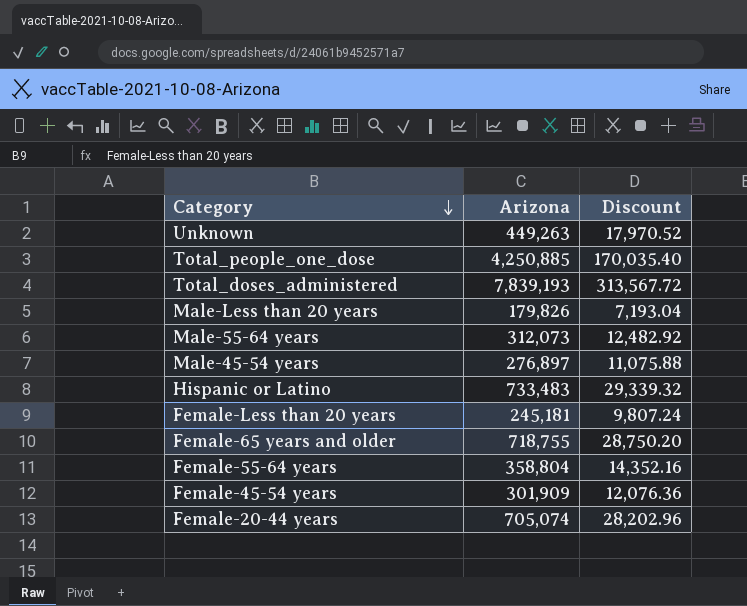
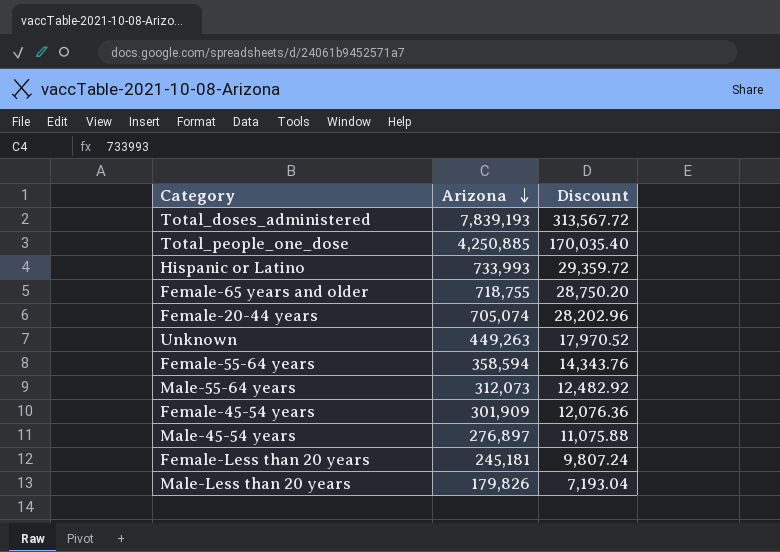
row order: Category descending -> Arizona descending
Hispanic or Latino | Arizona: 733,483 -> 733,993
Hispanic or Latino | Discount: 29,339.32 -> 29,359.72
Female-55-64 years | Arizona: 358,804 -> 358,594
Female-55-64 years | Discount: 14,352.16 -> 14,343.76

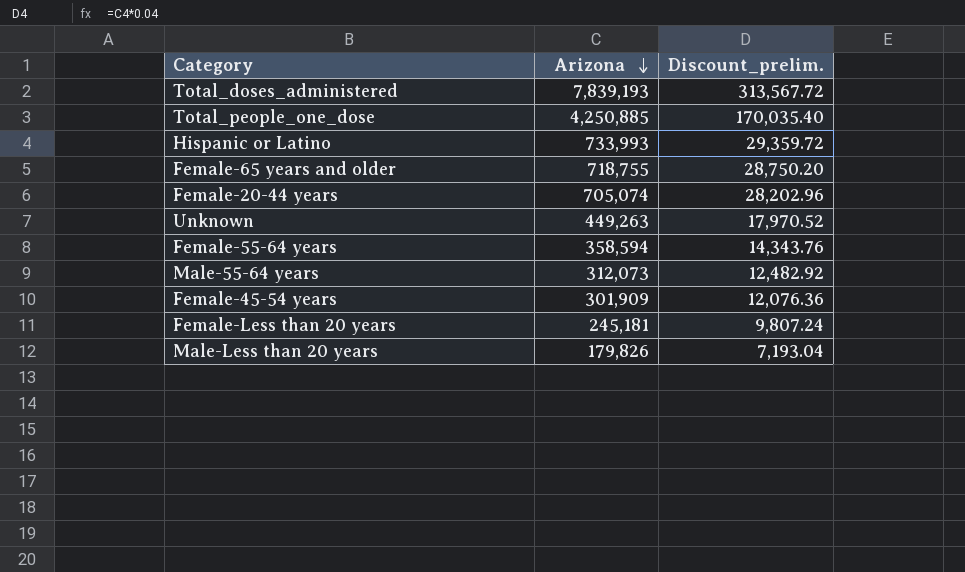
column name: Discount -> Discount_prelim.
row Male-45-54 years: 276,897 | 11,075.88 -> none

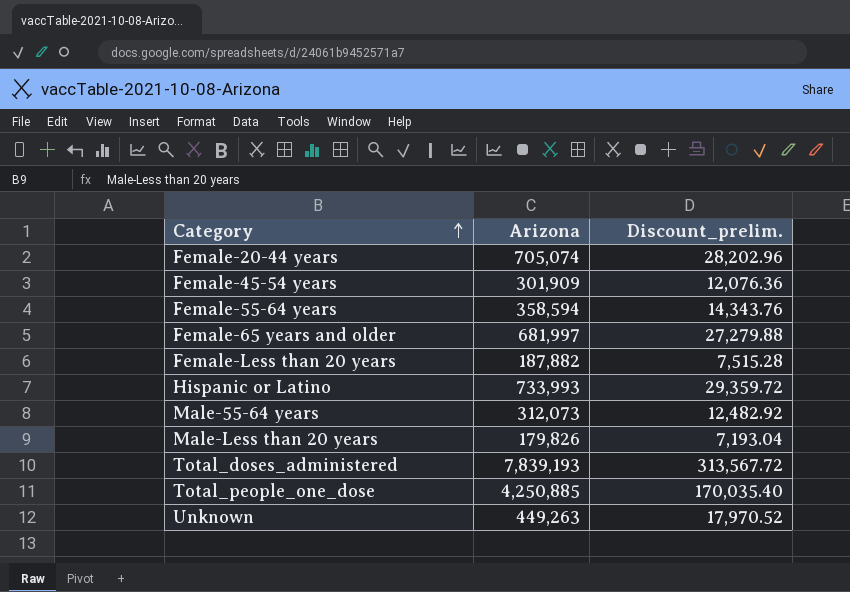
row order: Arizona descending -> Category ascending
Female-65 years and older | Arizona: 718,755 -> 681,997
Female-65 years and older | Discount_prelim.: 28,750.20 -> 27,279.88
Female-Less than 20 years | Arizona: 245,181 -> 187,882
Female-Less than 20 years | Discount_prelim.: 9,807.24 -> 7,515.28

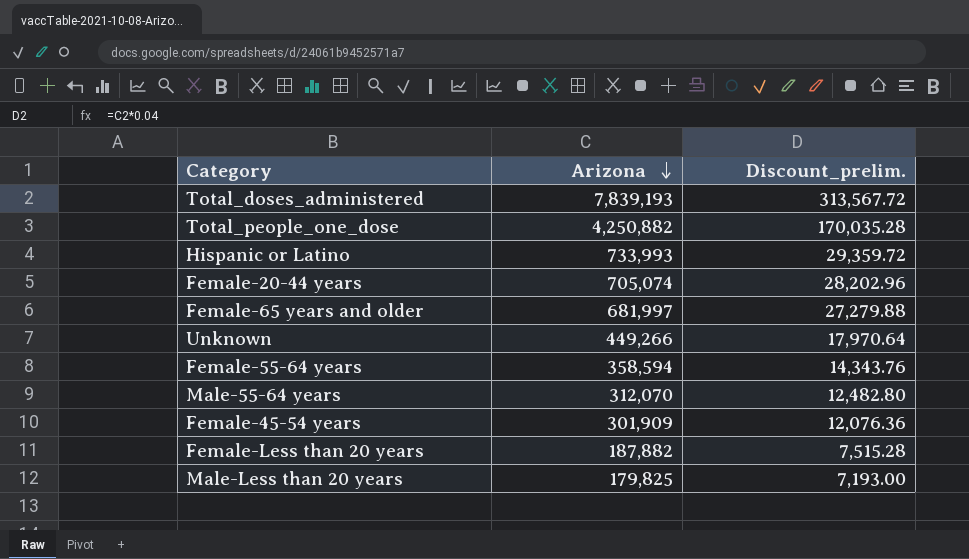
row order: Category ascending -> Arizona descending
Total_people_one_dose | Arizona: 4,250,885 -> 4,250,882
Total_people_one_dose | Discount_prelim.: 170,035.40 -> 170,035.28
Unknown | Arizona: 449,263 -> 449,266
Unknown | Discount_prelim.: 17,970.52 -> 17,970.64
Male-55-64 years | Arizona: 312,073 -> 312,070
Male-55-64 years | Discount_prelim.: 12,482.92 -> 12,482.80
Male-Less than 20 years | Arizona: 179,826 -> 179,825
Male-Less than 20 years | Discount_prelim.: 7,193.04 -> 7,193.00

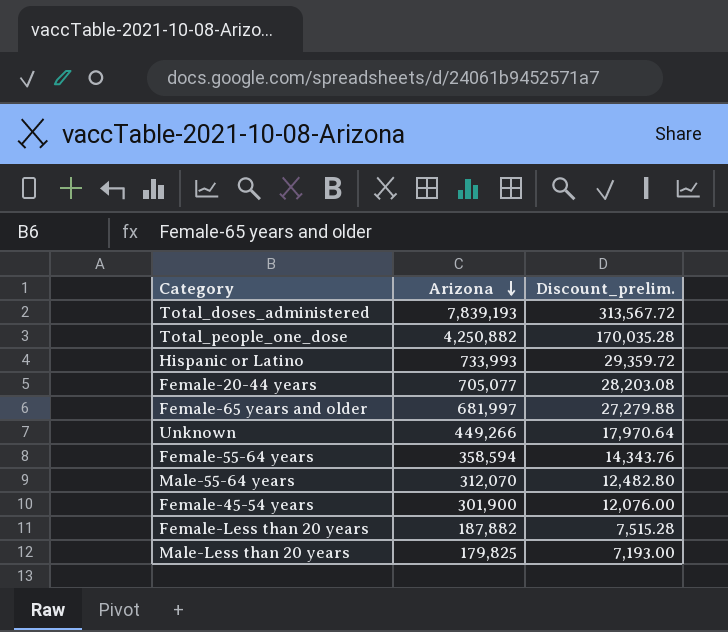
Female-20-44 years | Arizona: 705,074 -> 705,077
Female-20-44 years | Discount_prelim.: 28,202.96 -> 28,203.08
Female-45-54 years | Arizona: 301,909 -> 301,900
Female-45-54 years | Discount_prelim.: 12,076.36 -> 12,076.00

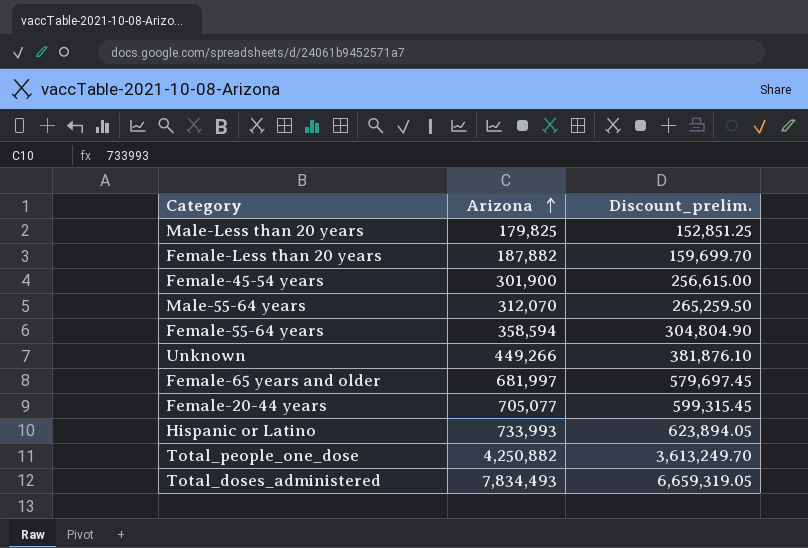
row order: Arizona descending -> Arizona ascending
column Discount_prelim. | formula: [Arizona] * 0.04 -> [Arizona] * 0.85
Total_doses_administered | Arizona: 7,839,193 -> 7,834,493

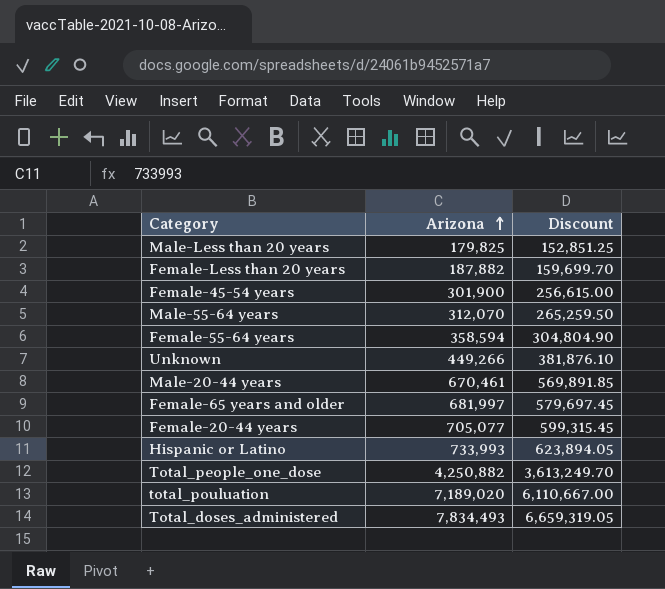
column name: Discount_prelim. -> Discount
row Male-20-44 years: none -> 670,461 | 569,891.85
row total_pouluation: none -> 7,189,020 | 6,110,667.00

